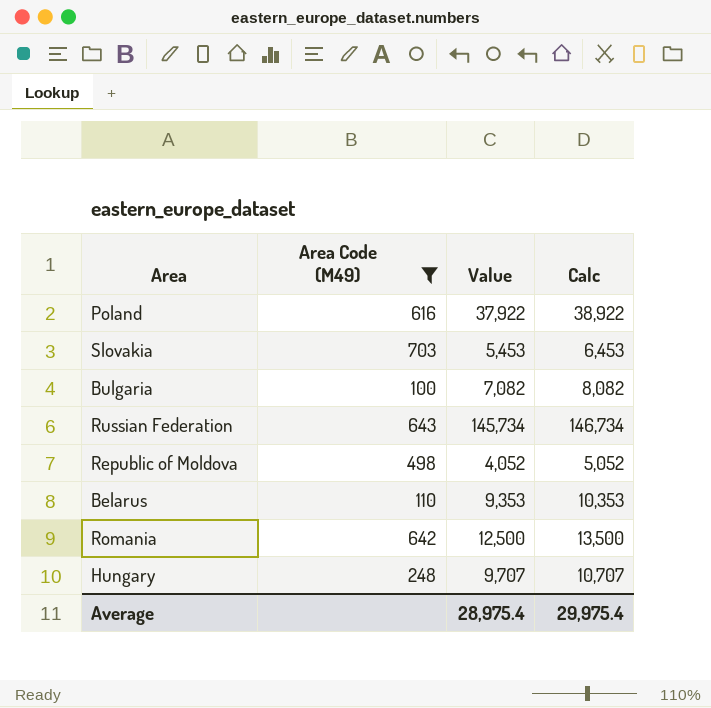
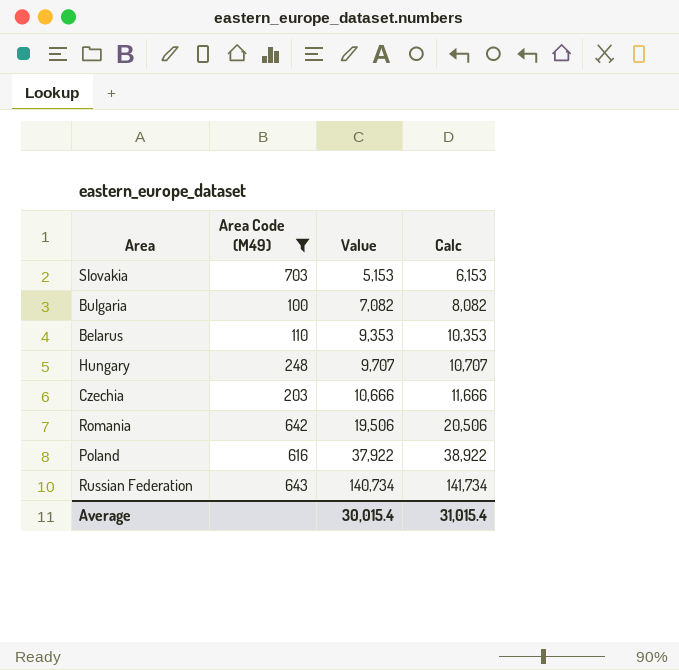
row order: none -> Value ascending
row Republic of Moldova: 498 | 4,052 | 5,052 -> none
Slovakia | Value: 5,453 -> 5,153
Slovakia | Calc: 6,453 -> 6,153
row Czechia: none -> 203 | 10,666 | 11,666
Romania | Value: 12,500 -> 19,506
Romania | Calc: 13,500 -> 20,506
Russian Federation | Value: 145,734 -> 140,734
Russian Federation | Calc: 146,734 -> 141,734
Average | Value: 28,975.4 -> 30,015.4
Average | Calc: 29,975.4 -> 31,015.4

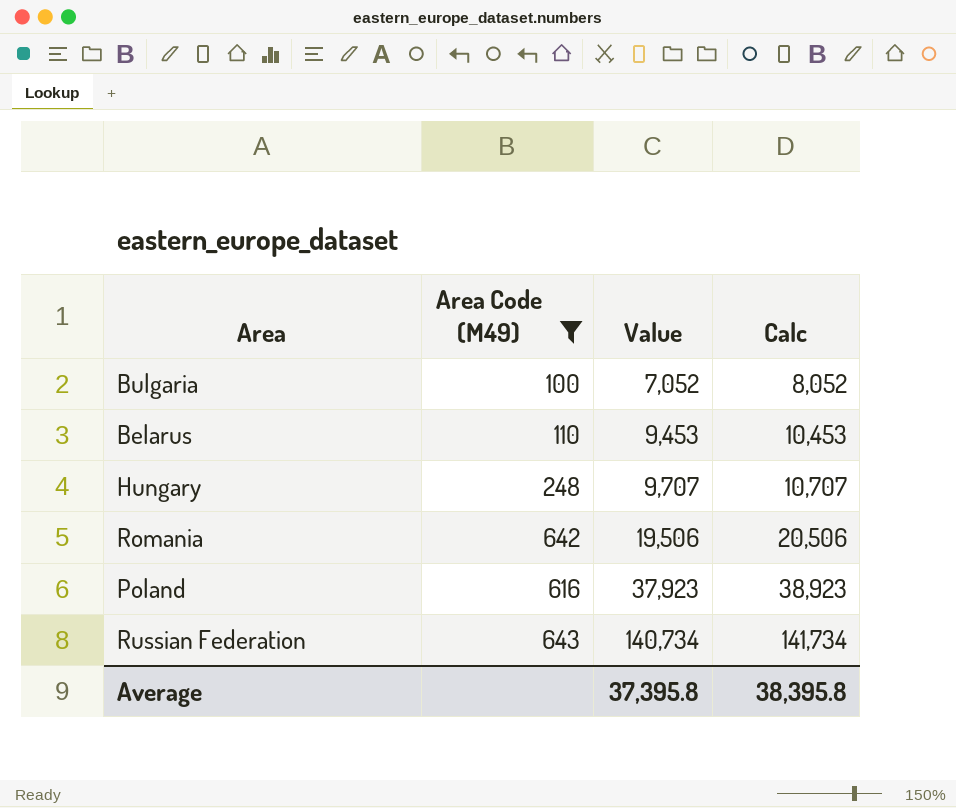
row Slovakia: 703 | 5,153 | 6,153 -> none
row Czechia: 203 | 10,666 | 11,666 -> none
Bulgaria | Value: 7,082 -> 7,052
Bulgaria | Calc: 8,082 -> 8,052
Belarus | Value: 9,353 -> 9,453
Belarus | Calc: 10,353 -> 10,453
Poland | Value: 37,922 -> 37,923
Poland | Calc: 38,922 -> 38,923
Average | Value: 30,015.4 -> 37,395.8
Average | Calc: 31,015.4 -> 38,395.8

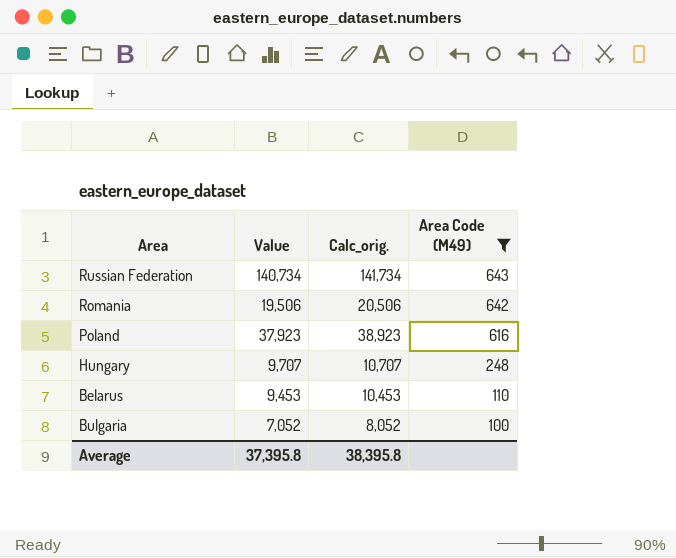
row order: Value ascending -> Area Code (M49) descending
column name: Calc -> Calc_orig.
column Area Code (M49) | position: 2 -> 4

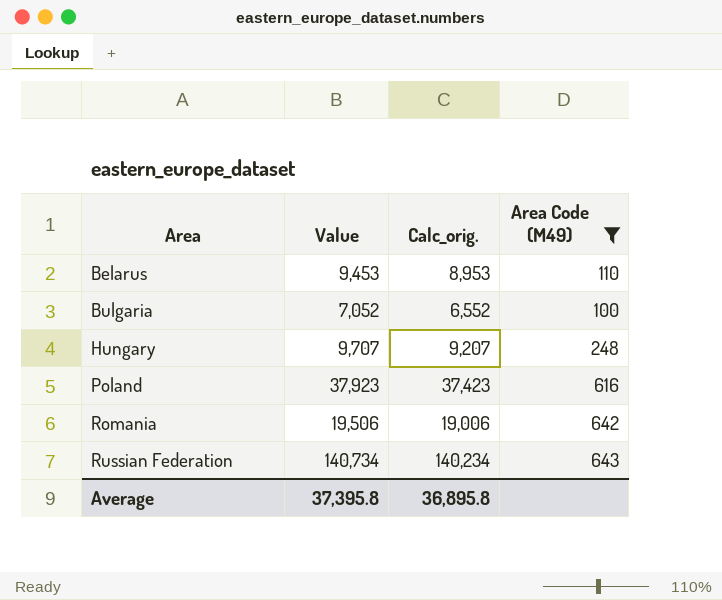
row order: Area Code (M49) descending -> Area ascending
column Calc_orig. | formula: [Value] + 1000 -> [Value] - 500
Average | Calc_orig.: 38,395.8 -> 36,895.8

